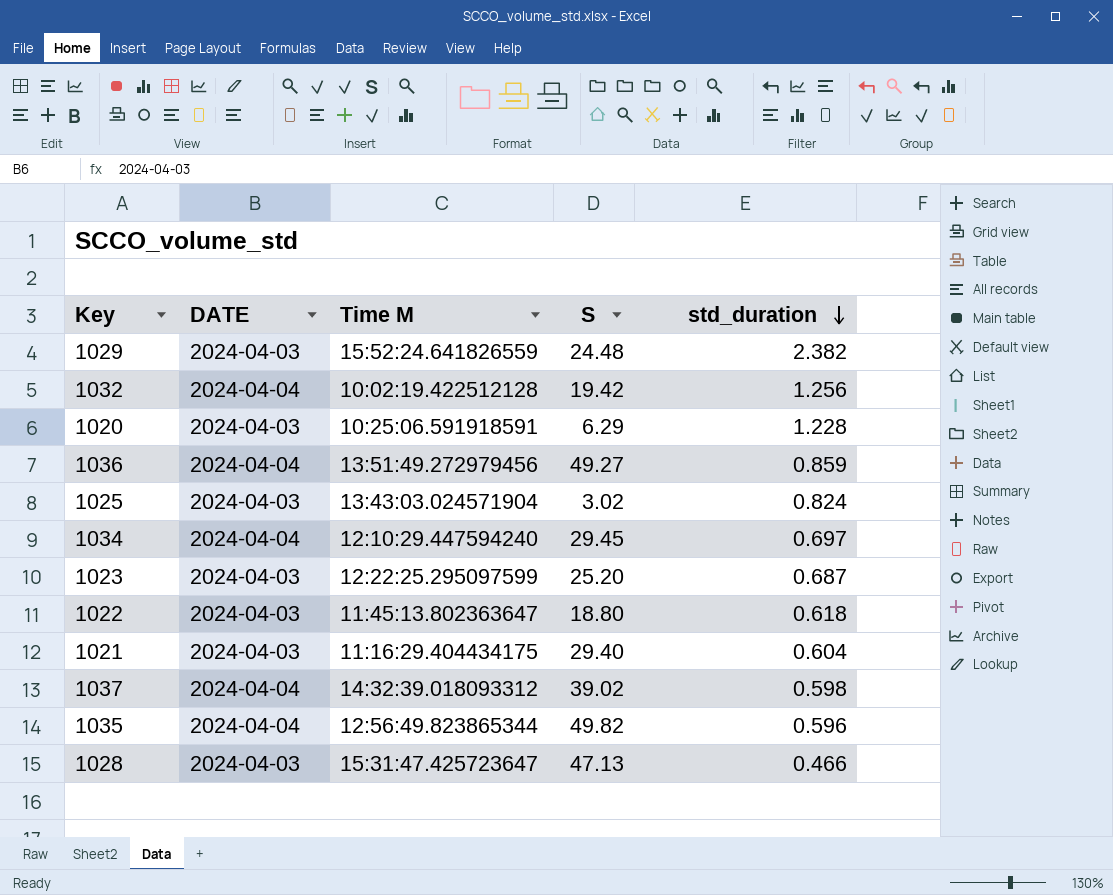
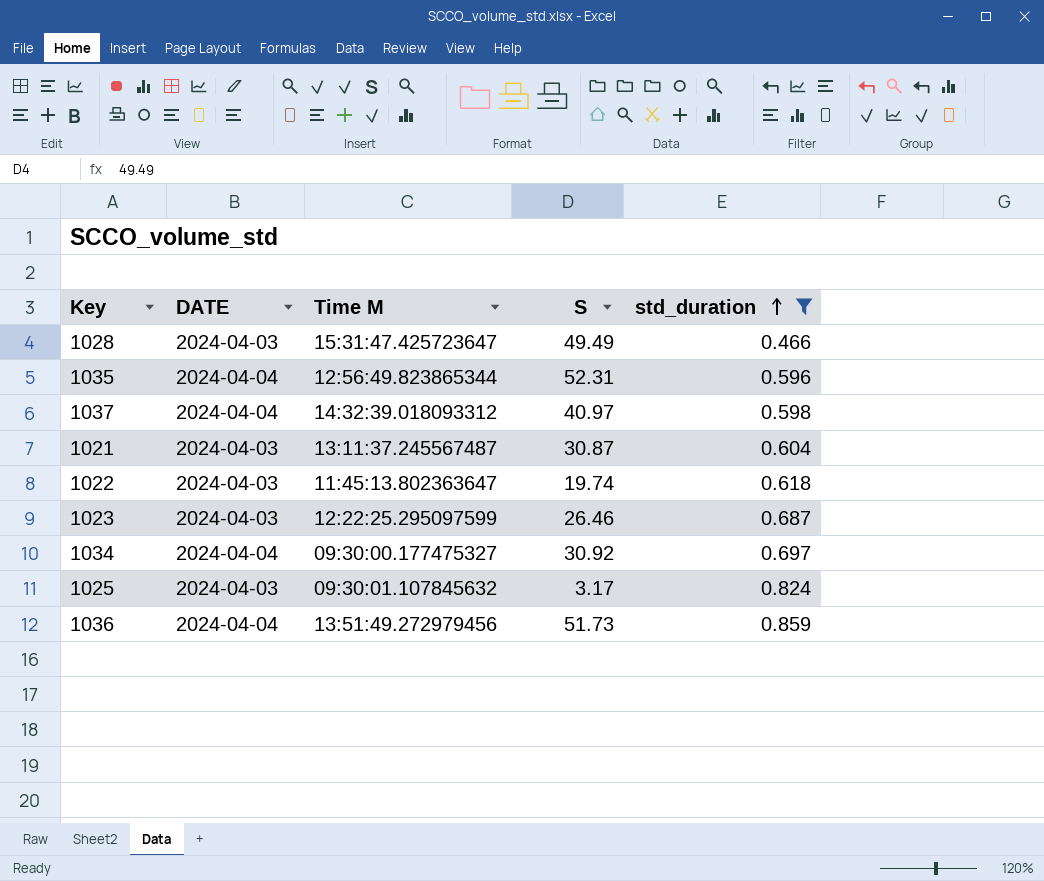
filter: none -> std_duration <= 0.859
row order: std_duration descending -> std_duration ascending
1028 | S: 47.13 -> 49.49
1035 | S: 49.82 -> 52.31
1037 | S: 39.02 -> 40.97
1021 | Time M: 11:16:29.404434175 -> 13:11:37.245567487
1021 | S: 29.40 -> 30.87
1022 | S: 18.80 -> 19.74
1023 | S: 25.20 -> 26.46
1034 | Time M: 12:10:29.447594240 -> 09:30:00.177475327
1034 | S: 29.45 -> 30.92
1025 | Time M: 13:43:03.024571904 -> 09:30:01.107845632
1025 | S: 3.02 -> 3.17
1036 | S: 49.27 -> 51.73

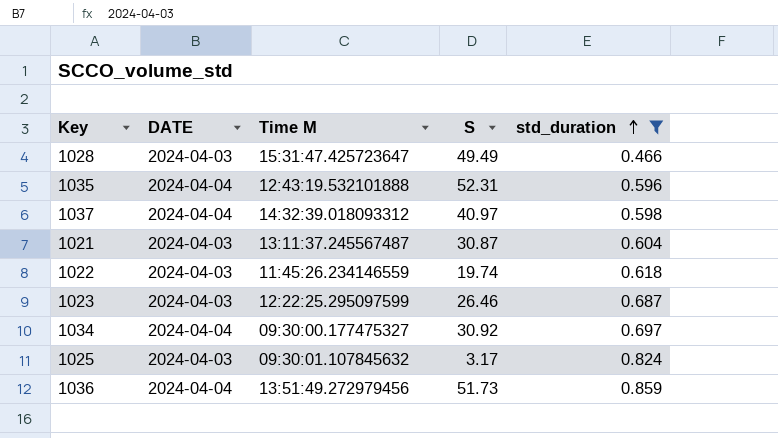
1035 | Time M: 12:56:49.823865344 -> 12:43:19.532101888
1022 | Time M: 11:45:13.802363647 -> 11:45:26.234146559

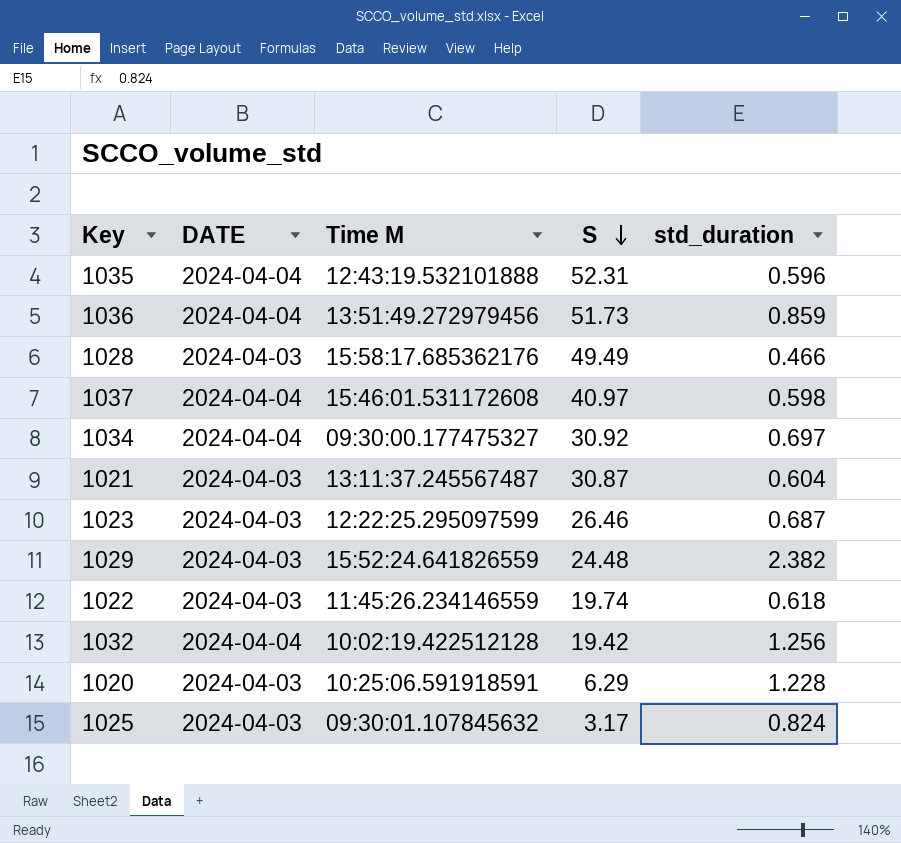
filter: std_duration <= 0.859 -> none
row order: std_duration ascending -> S descending
1028 | Time M: 15:31:47.425723647 -> 15:58:17.685362176
1037 | Time M: 14:32:39.018093312 -> 15:46:01.531172608

